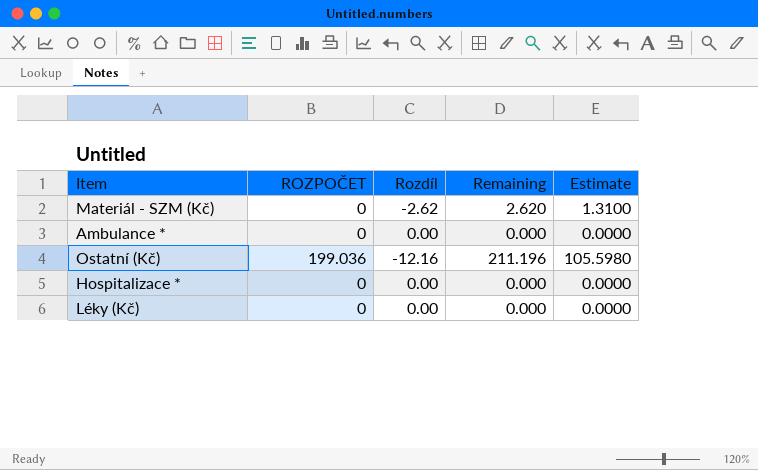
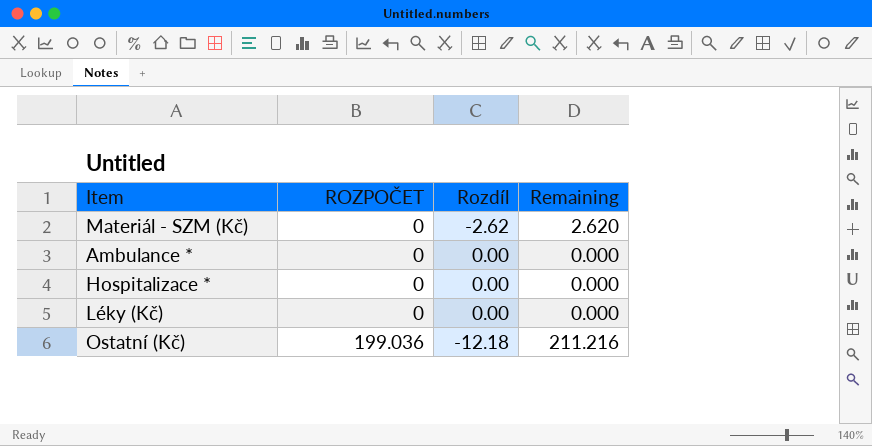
row order: none -> ROZPOČET ascending
column Estimate | formula: [Remaining] * 0.5 -> none
Ostatní (Kč) | Rozdíl: -12.16 -> -12.18
Ostatní (Kč) | Remaining: 211.196 -> 211.216

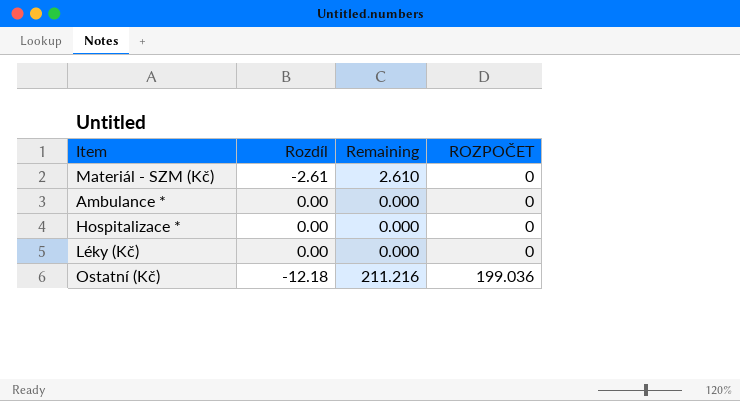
column ROZPOČET | position: 2 -> 4
Materiál - SZM (Kč) | Rozdíl: -2.62 -> -2.61
Materiál - SZM (Kč) | Remaining: 2.620 -> 2.610

